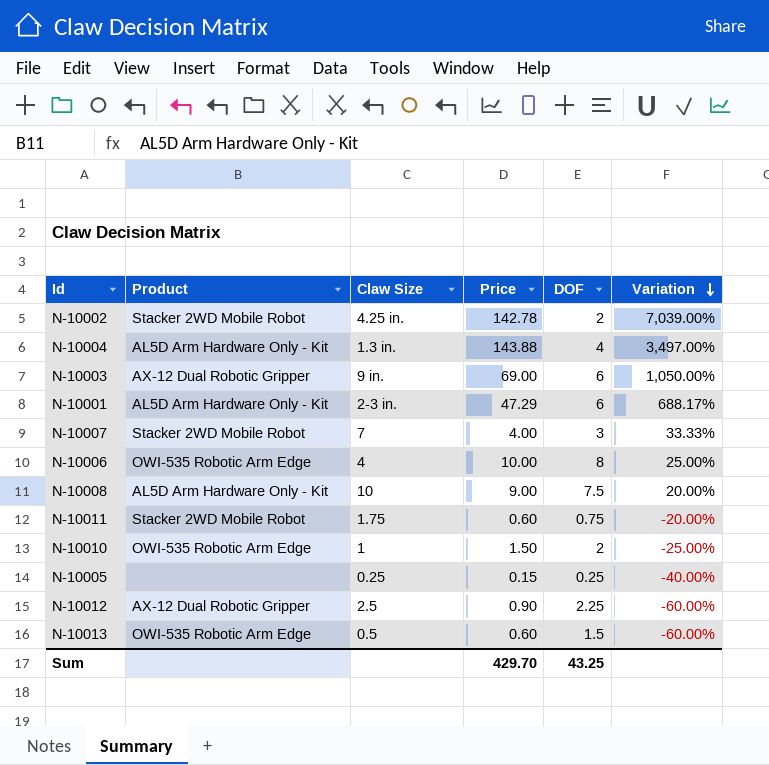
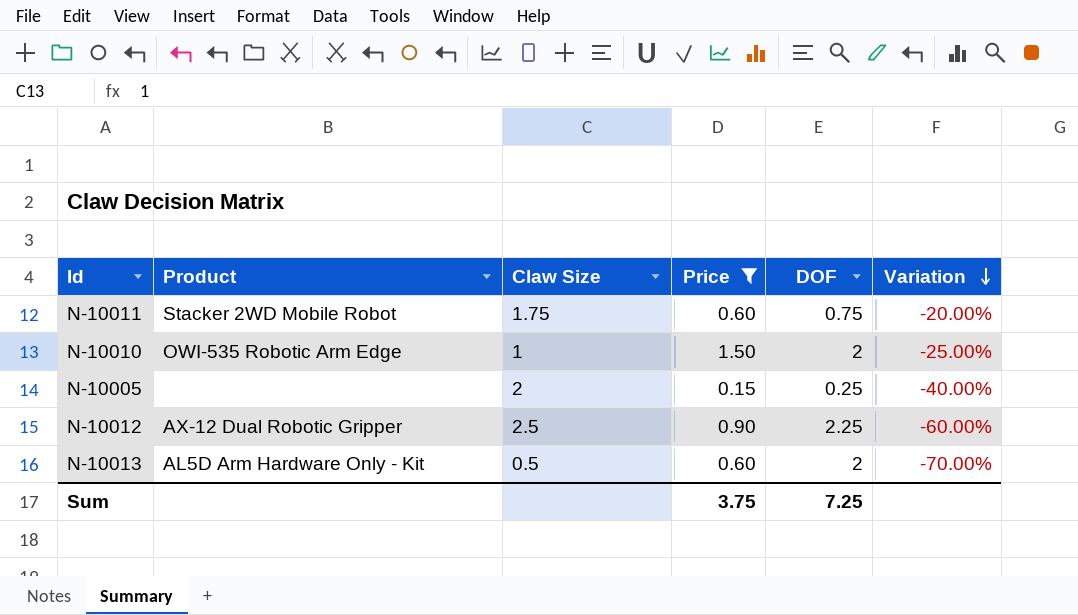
filter: none -> Price <= 1.50
N-10005 | Claw Size: 0.25 -> 2
N-10013 | Product: OWI-535 Robotic Arm Edge -> AL5D Arm Hardware Only - Kit
N-10013 | DOF: 1.5 -> 2
N-10013 | Variation: -60.00% -> -70.00%
Sum | Price: 429.70 -> 3.75
Sum | DOF: 43.25 -> 7.25

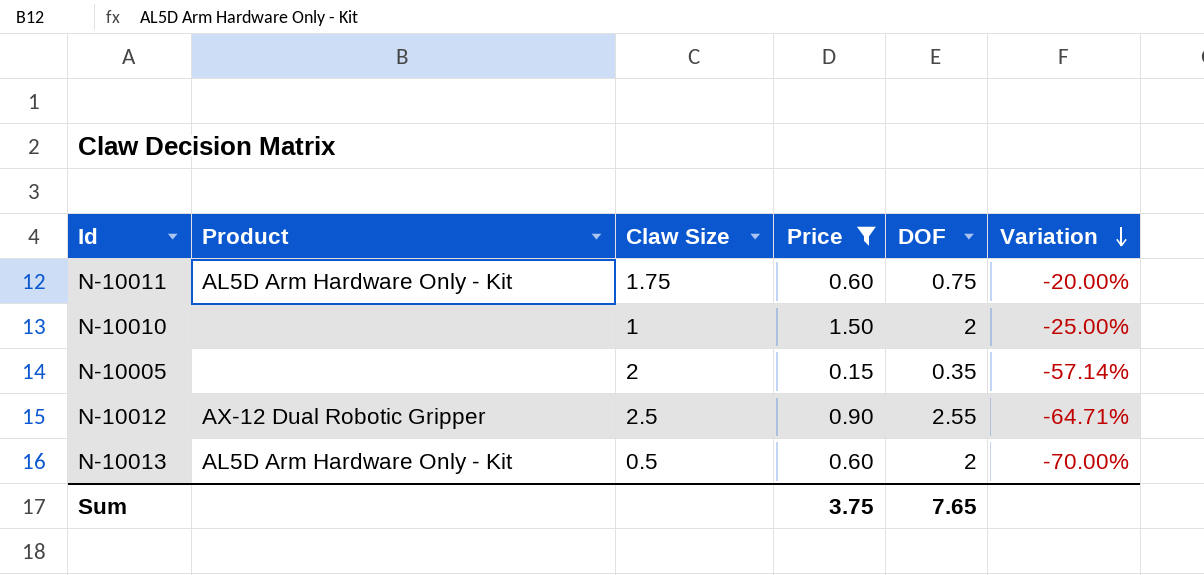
N-10011 | Product: Stacker 2WD Mobile Robot -> AL5D Arm Hardware Only - Kit
N-10010 | Product: OWI-535 Robotic Arm Edge -> none
N-10005 | DOF: 0.25 -> 0.35
N-10005 | Variation: -40.00% -> -57.14%
N-10012 | DOF: 2.25 -> 2.55
N-10012 | Variation: -60.00% -> -64.71%
Sum | DOF: 7.25 -> 7.65

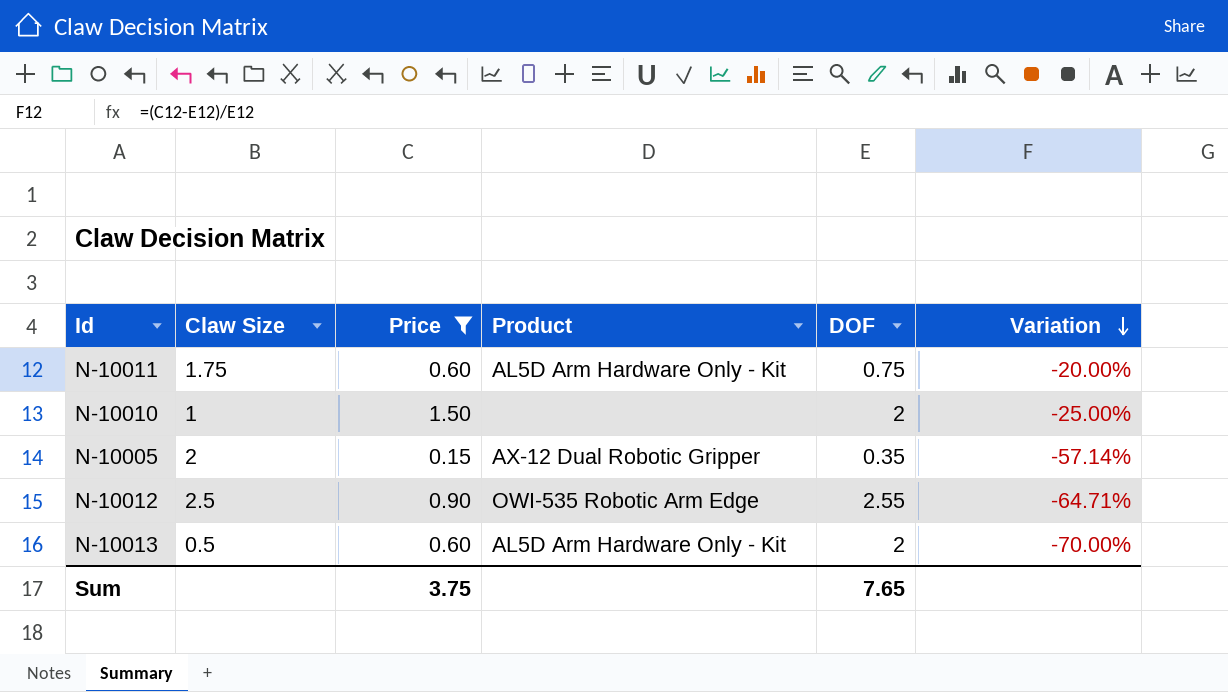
column Product | position: 2 -> 4
N-10005 | Product: none -> AX-12 Dual Robotic Gripper
N-10012 | Product: AX-12 Dual Robotic Gripper -> OWI-535 Robotic Arm Edge

